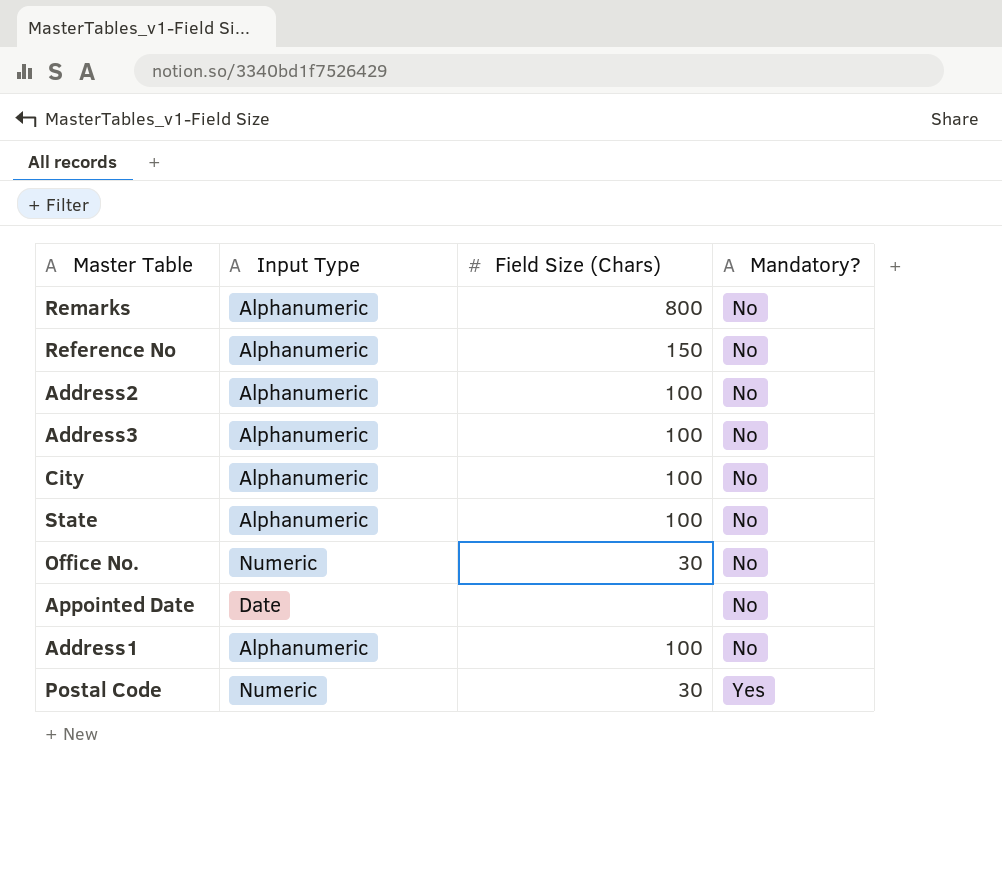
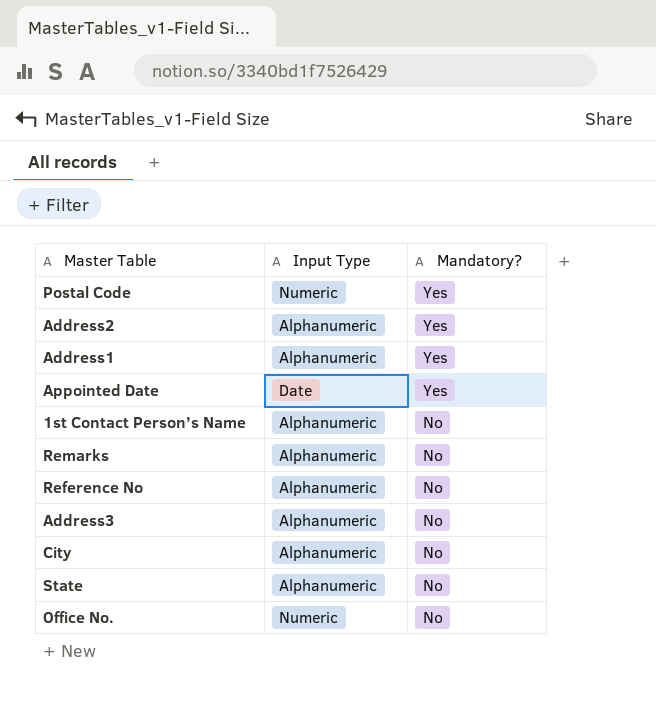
row order: Mandatory? ascending -> Mandatory? descending
column Field Size (Chars) | position: 3 -> none
Address2 | Mandatory?: No -> Yes
Address1 | Mandatory?: No -> Yes
Appointed Date | Mandatory?: No -> Yes
row 1st Contact Person’s Name: none -> Alphanumeric | No

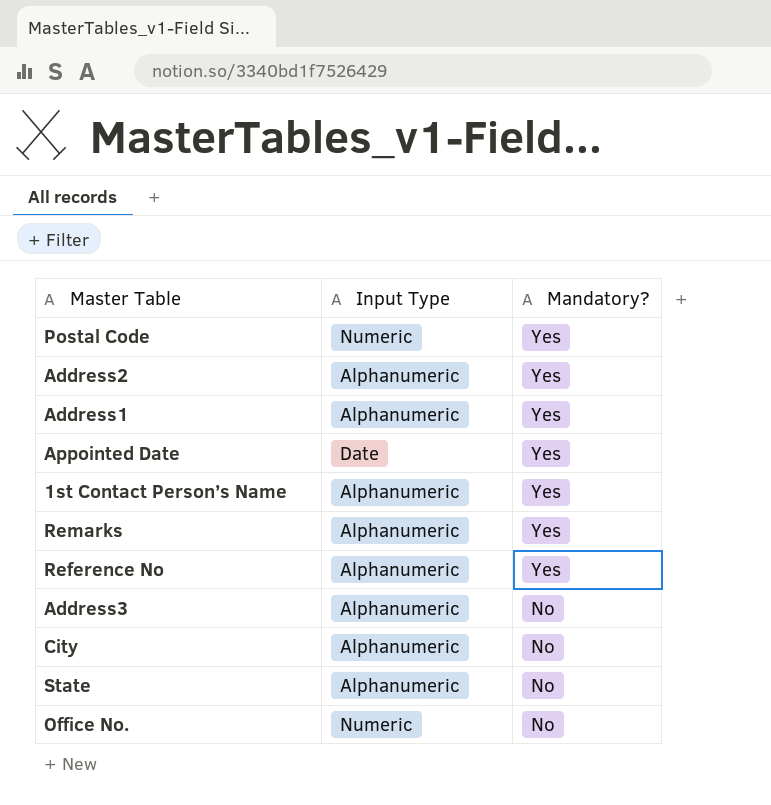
1st Contact Person’s Name | Mandatory?: No -> Yes
Remarks | Mandatory?: No -> Yes
Reference No | Mandatory?: No -> Yes

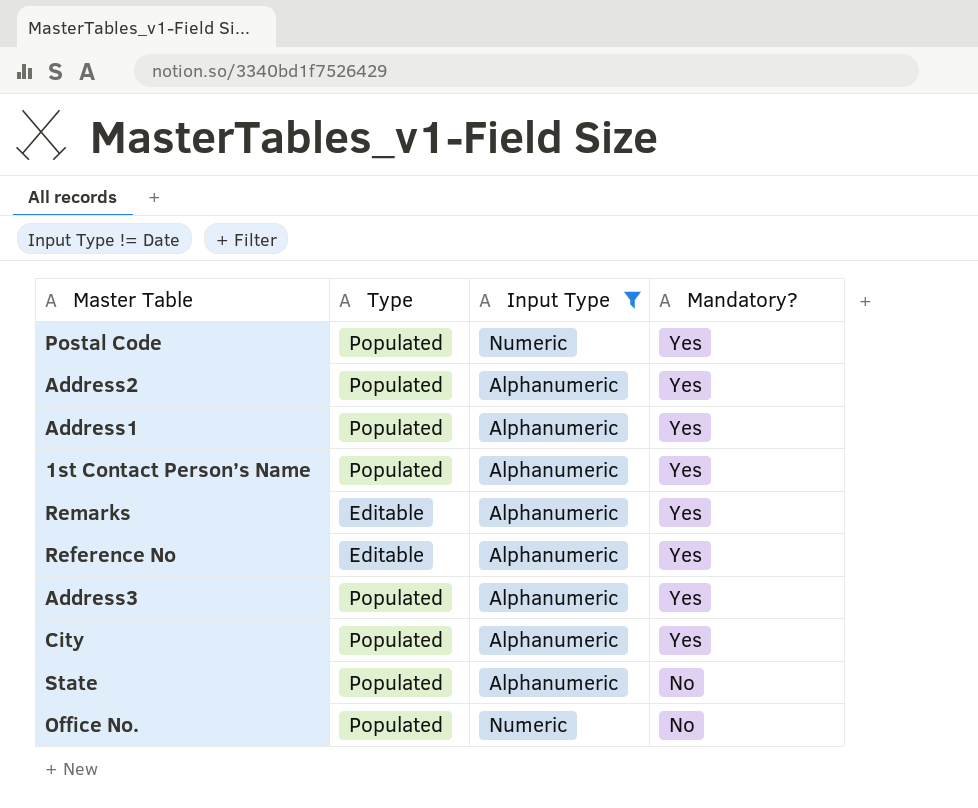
filter: none -> Input Type != Date
column Type | position: none -> 2
Address3 | Mandatory?: No -> Yes
City | Mandatory?: No -> Yes

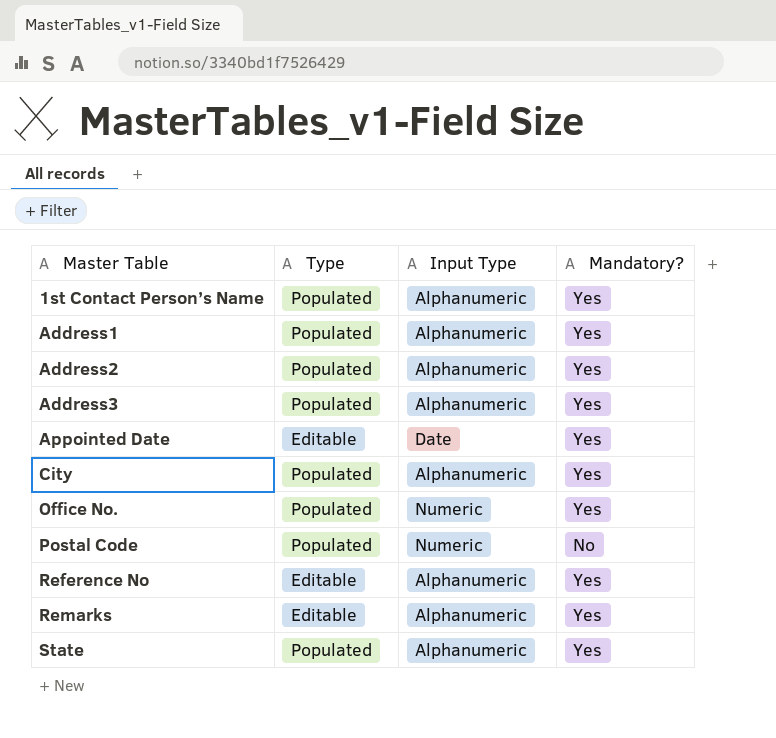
filter: Input Type != Date -> none
row order: Mandatory? descending -> Master Table ascending
Office No. | Mandatory?: No -> Yes
Postal Code | Mandatory?: Yes -> No
State | Mandatory?: No -> Yes

